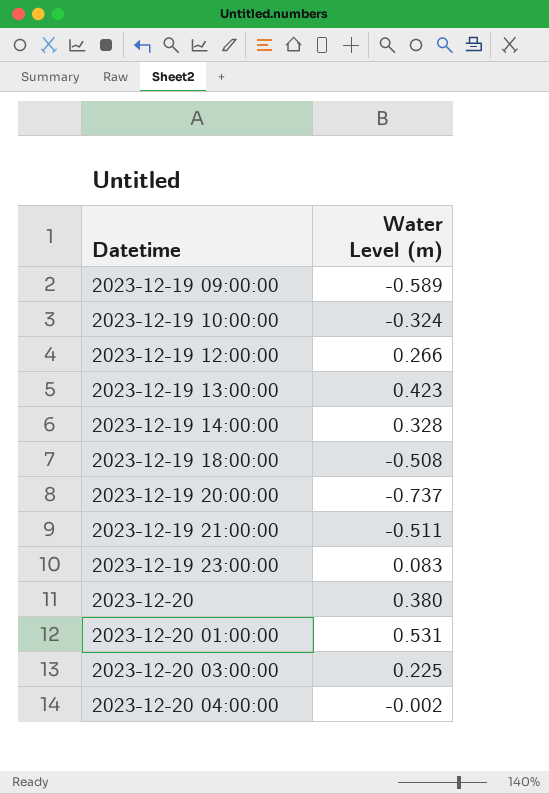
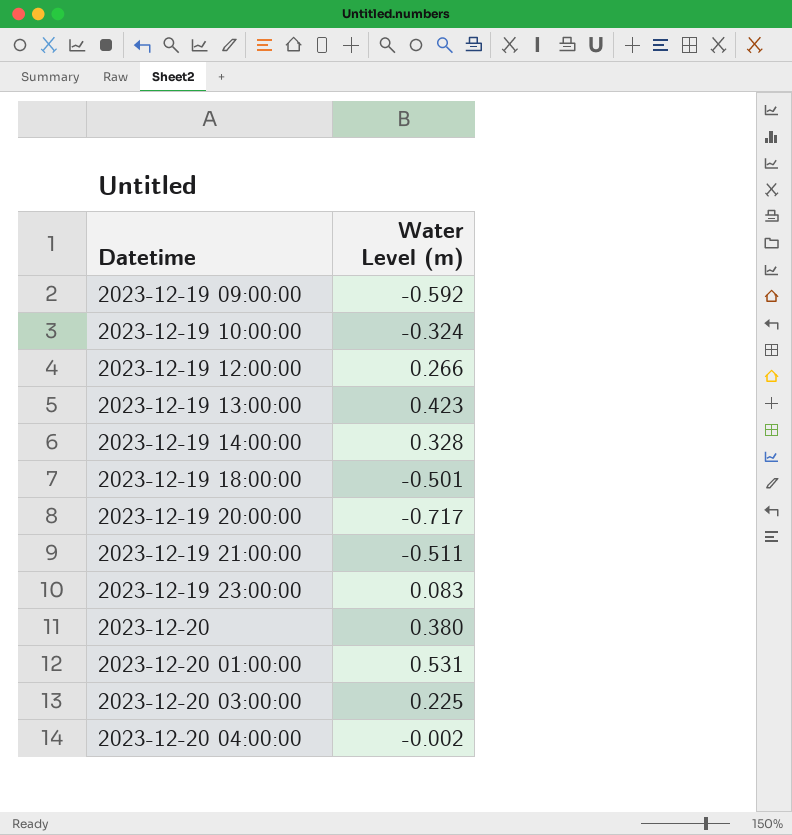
2023-12-19 09:00:00 | Water Level (m): -0.589 -> -0.592
2023-12-19 18:00:00 | Water Level (m): -0.508 -> -0.501
2023-12-19 20:00:00 | Water Level (m): -0.737 -> -0.717

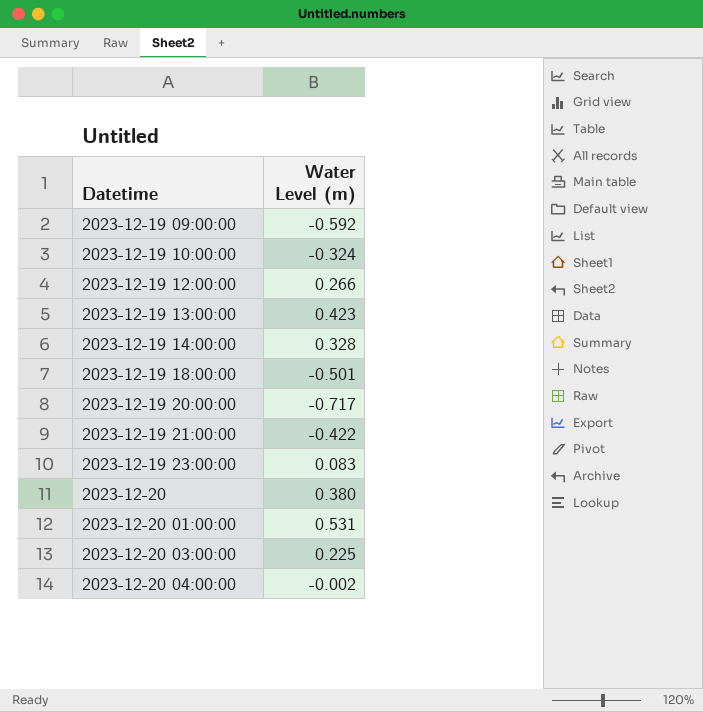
2023-12-19 21:00:00 | Water Level (m): -0.511 -> -0.422

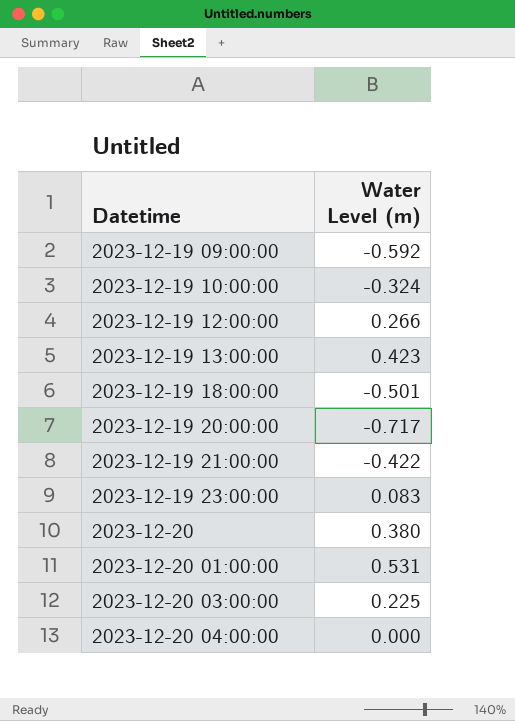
row 2023-12-19 14:00:00: 0.328 -> none
2023-12-20 04:00:00 | Water Level (m): -0.002 -> 0.000

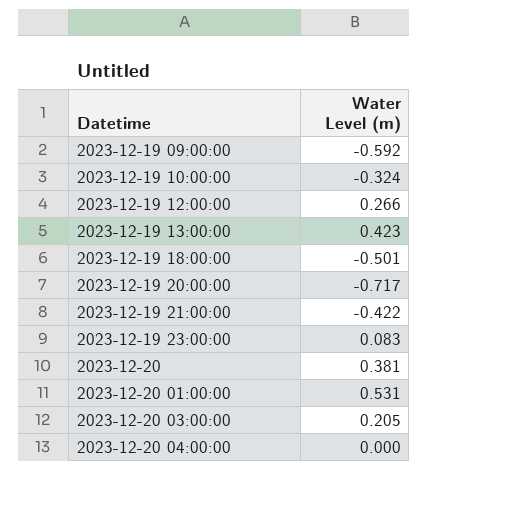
2023-12-20 | Water Level (m): 0.380 -> 0.381
2023-12-20 03:00:00 | Water Level (m): 0.225 -> 0.205

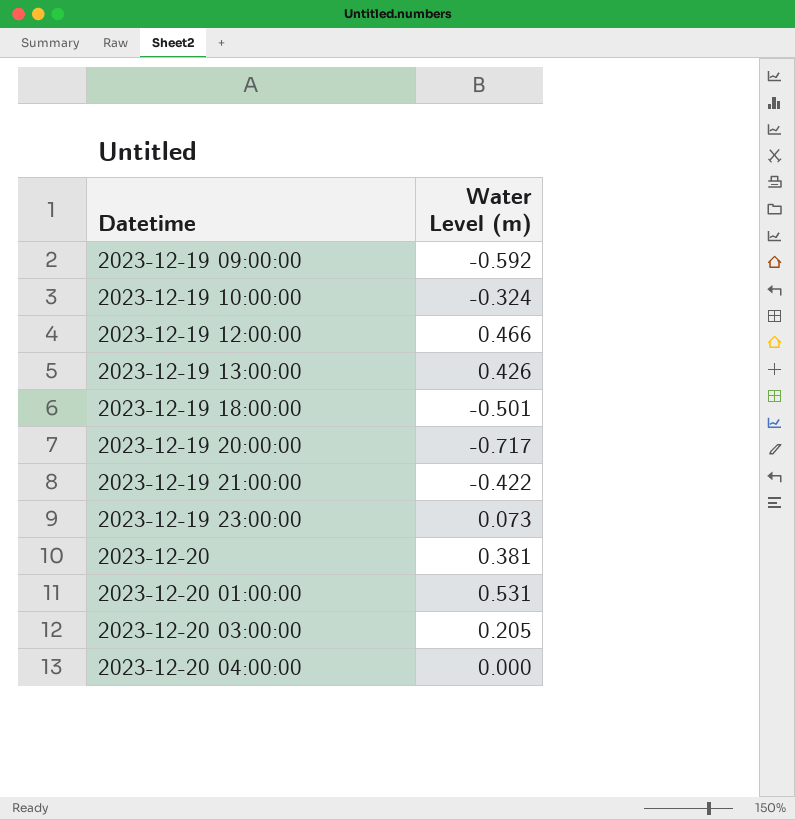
2023-12-19 12:00:00 | Water Level (m): 0.266 -> 0.466
2023-12-19 13:00:00 | Water Level (m): 0.423 -> 0.426
2023-12-19 23:00:00 | Water Level (m): 0.083 -> 0.073

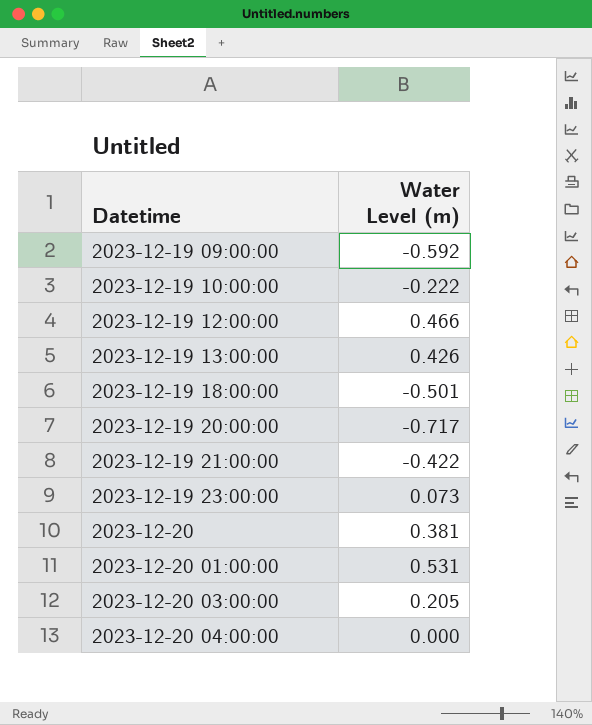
2023-12-19 10:00:00 | Water Level (m): -0.324 -> -0.222

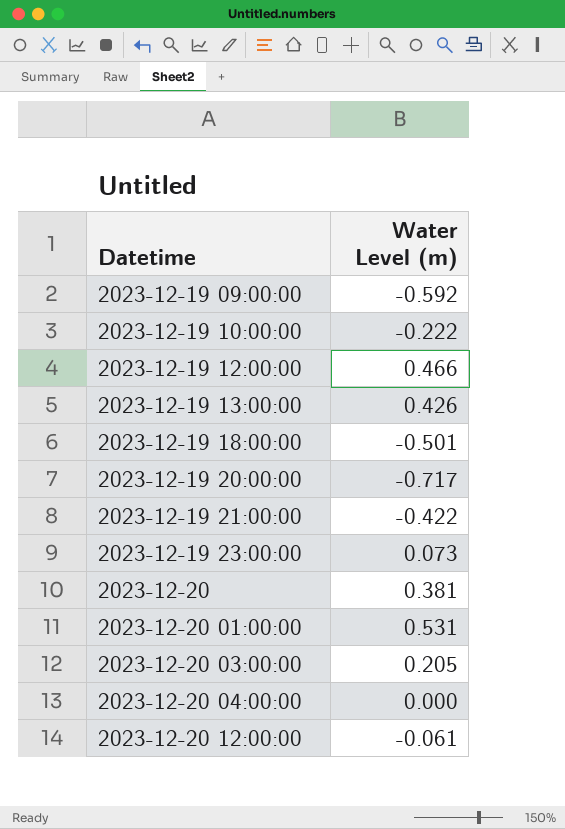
row 2023-12-20 12:00:00: none -> -0.061

